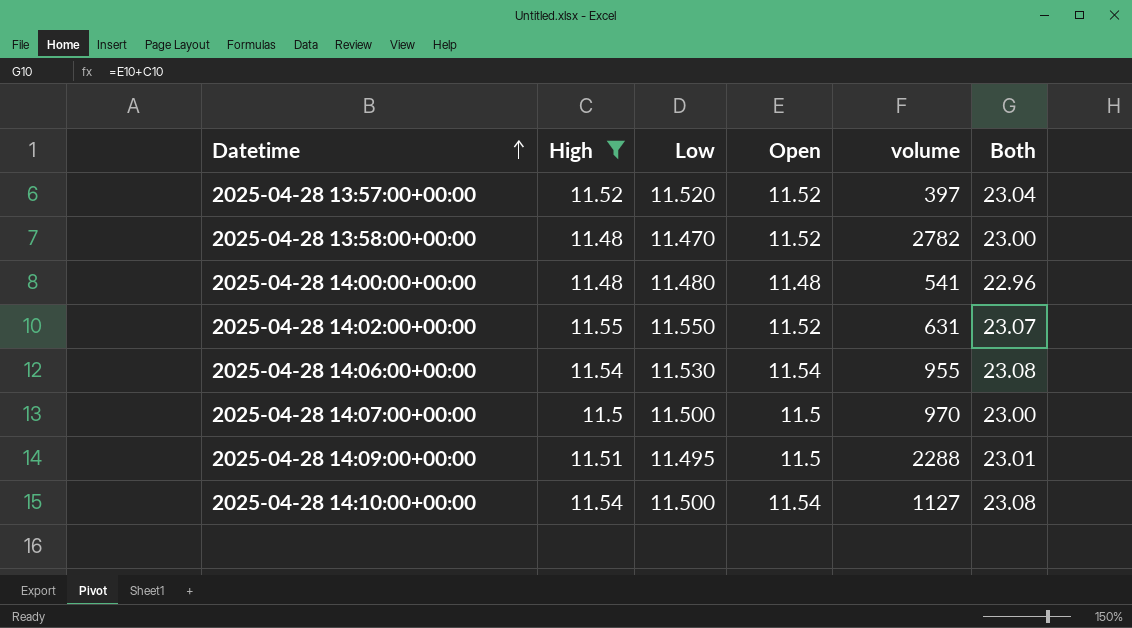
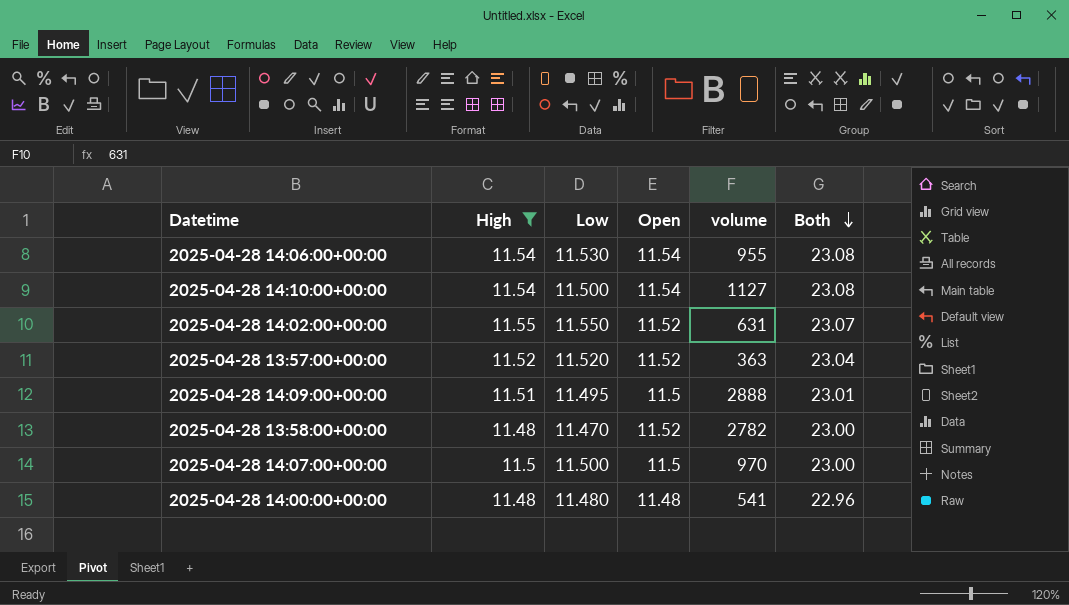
row order: Datetime ascending -> Both descending
2025-04-28 13:57:00+00:00 | volume: 397 -> 363
2025-04-28 14:09:00+00:00 | volume: 2288 -> 2888

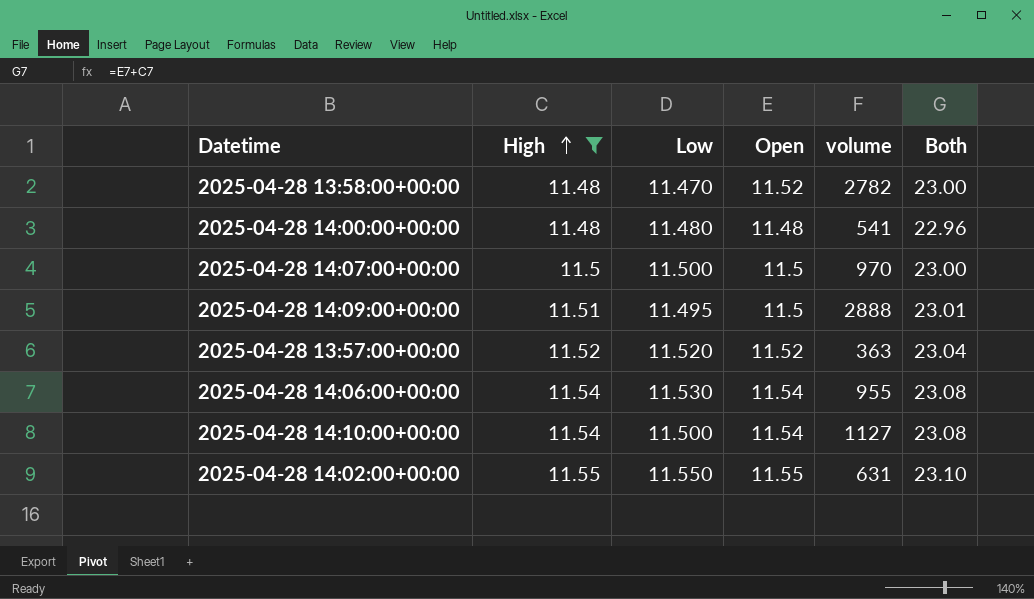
row order: Both descending -> High ascending
2025-04-28 14:02:00+00:00 | Open: 11.52 -> 11.55
2025-04-28 14:02:00+00:00 | Both: 23.07 -> 23.10

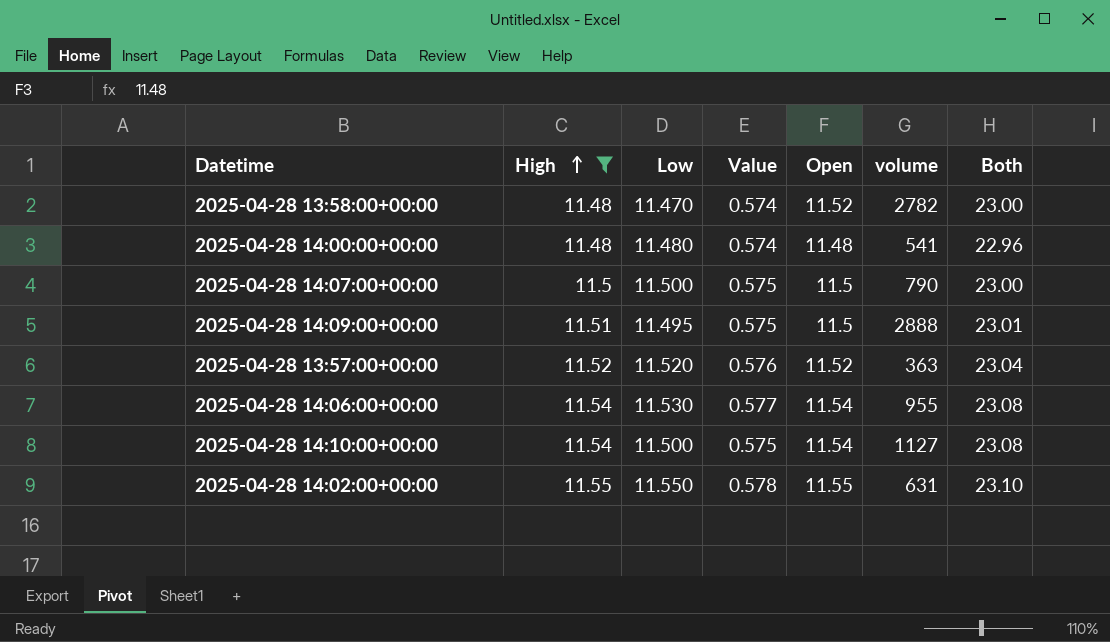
column Value | formula: none -> [Low] * 0.05
2025-04-28 14:07:00+00:00 | volume: 970 -> 790

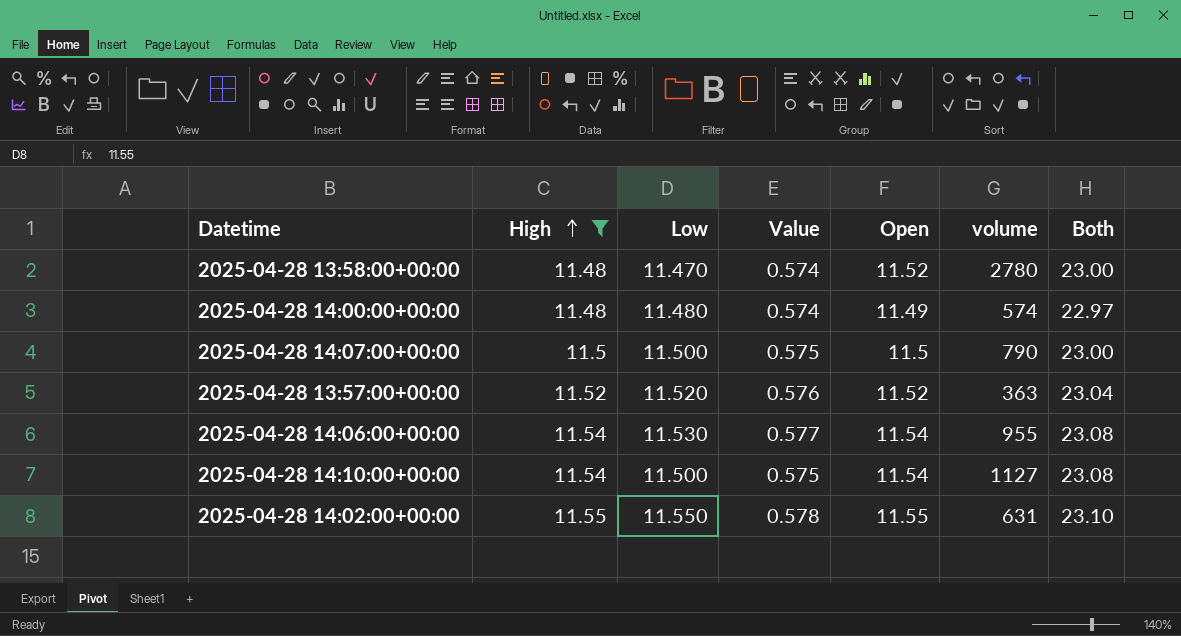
row 2025-04-28 14:09:00+00:00: 11.51 | 11.495 | 0.575 | 11.5 | 2888 | 23.01 -> none
2025-04-28 13:58:00+00:00 | volume: 2782 -> 2780
2025-04-28 14:00:00+00:00 | Open: 11.48 -> 11.49
2025-04-28 14:00:00+00:00 | volume: 541 -> 574
2025-04-28 14:00:00+00:00 | Both: 22.96 -> 22.97

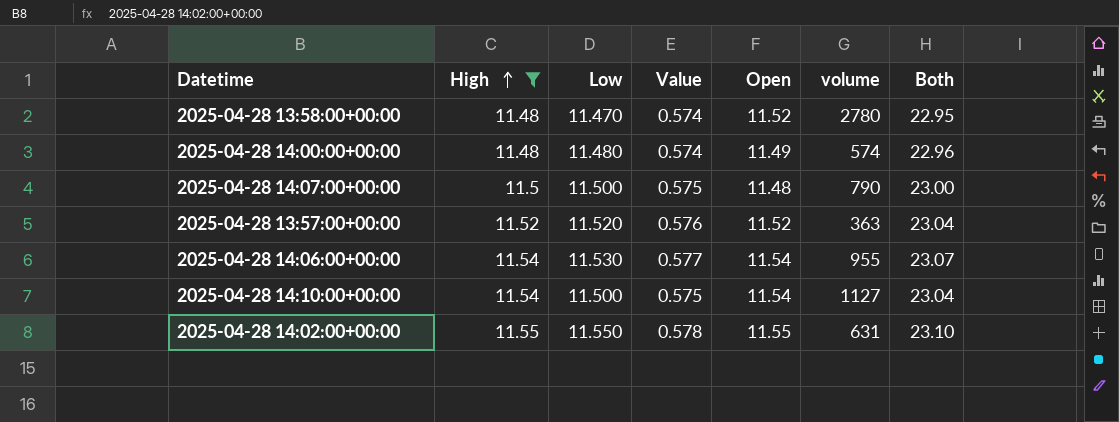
column Both | formula: [High] + [Open] -> [High] + [Low]
2025-04-28 14:07:00+00:00 | Open: 11.5 -> 11.48

